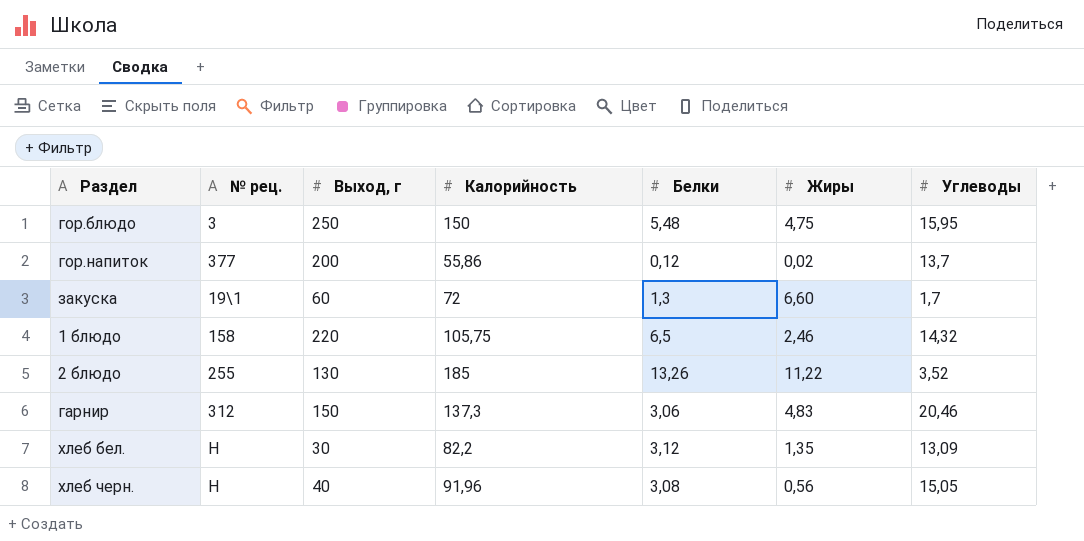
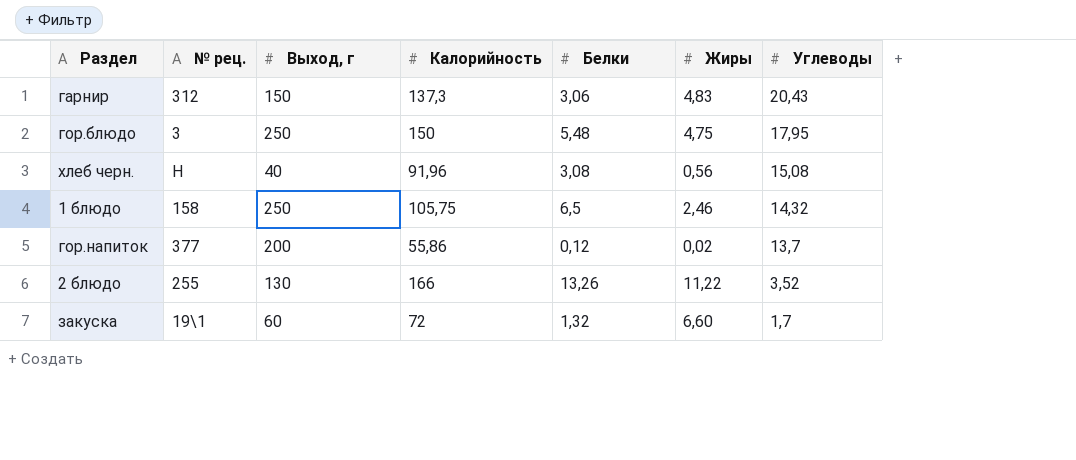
row order: none -> Углеводы descending
row хлеб бел.: Н | 30 | 82,2 | 3,12 | 1,35 | 13,09 -> none
гарнир | Углеводы: 20,46 -> 20,43
гор.блюдо | Углеводы: 15,95 -> 17,95
хлеб черн. | Углеводы: 15,05 -> 15,08
1 блюдо | Выход, г: 220 -> 250
2 блюдо | Калорийность: 185 -> 166
закуска | Белки: 1,3 -> 1,32

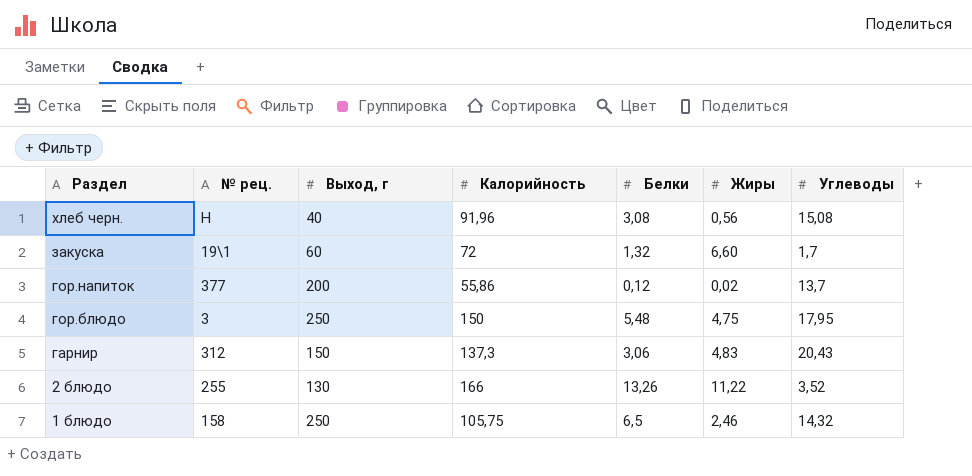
row order: Углеводы descending -> Раздел descending

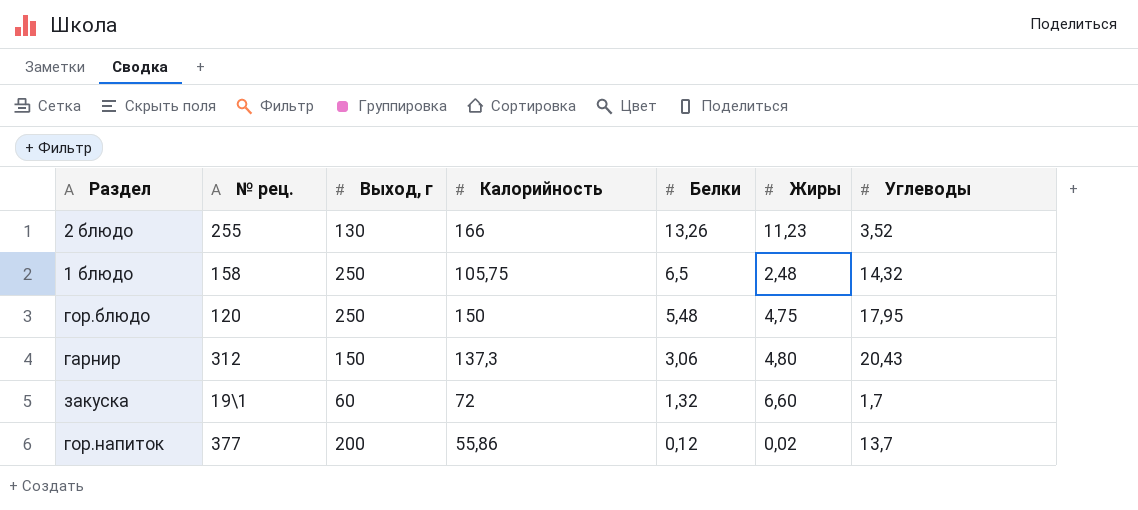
row order: Раздел descending -> Белки descending
row хлеб черн.: Н | 40 | 91,96 | 3,08 | 0,56 | 15,08 -> none
2 блюдо | Жиры: 11,22 -> 11,23
1 блюдо | Жиры: 2,46 -> 2,48
гор.блюдо | № рец.: 3 -> 120
гарнир | Жиры: 4,83 -> 4,80

